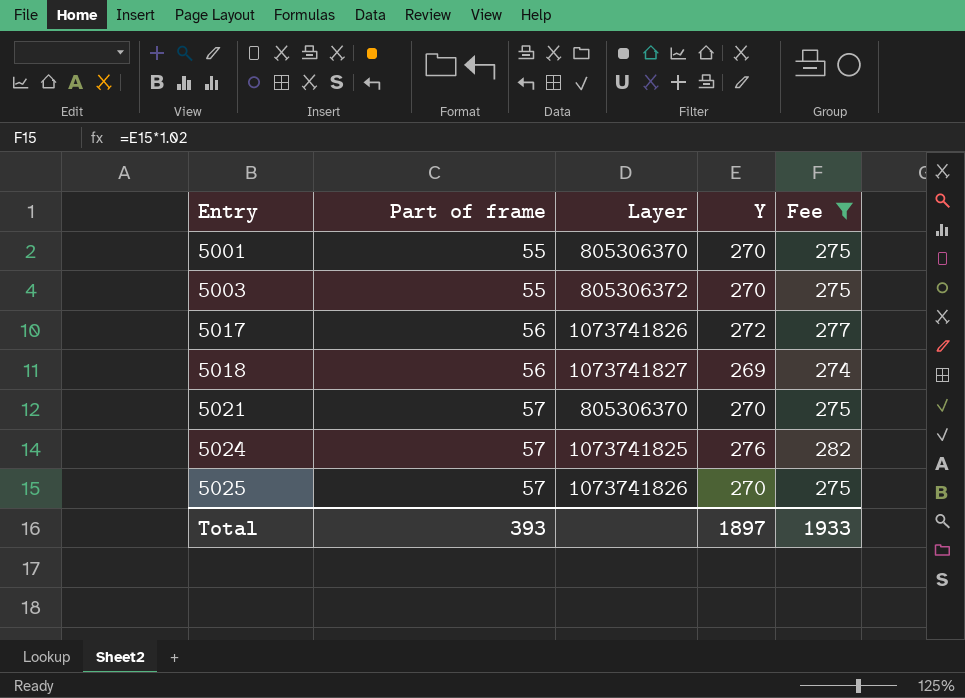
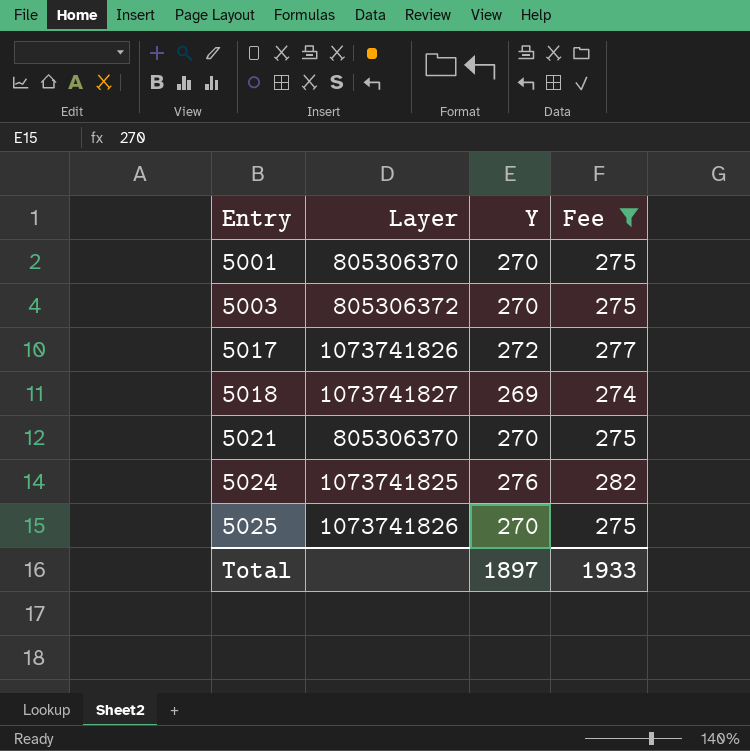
column Part of frame | position: 2 -> none

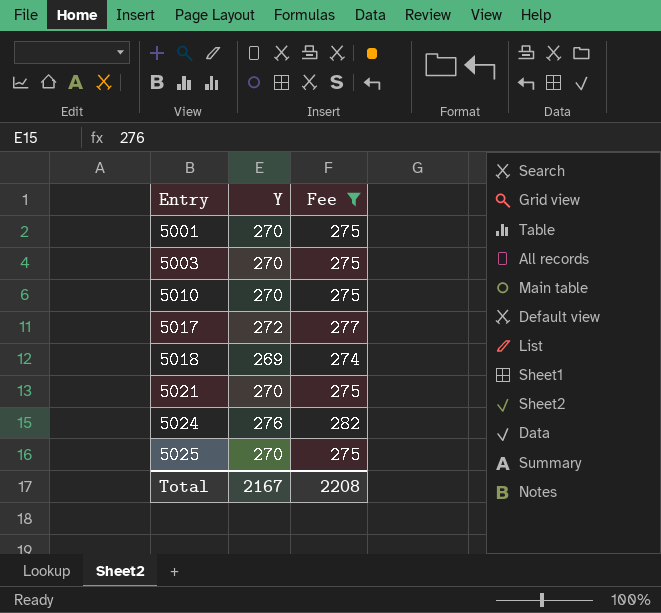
column Layer | position: 2 -> none
row 5010: none -> 270 | 275
Total | Y: 1897 -> 2167
Total | Fee: 1933 -> 2208

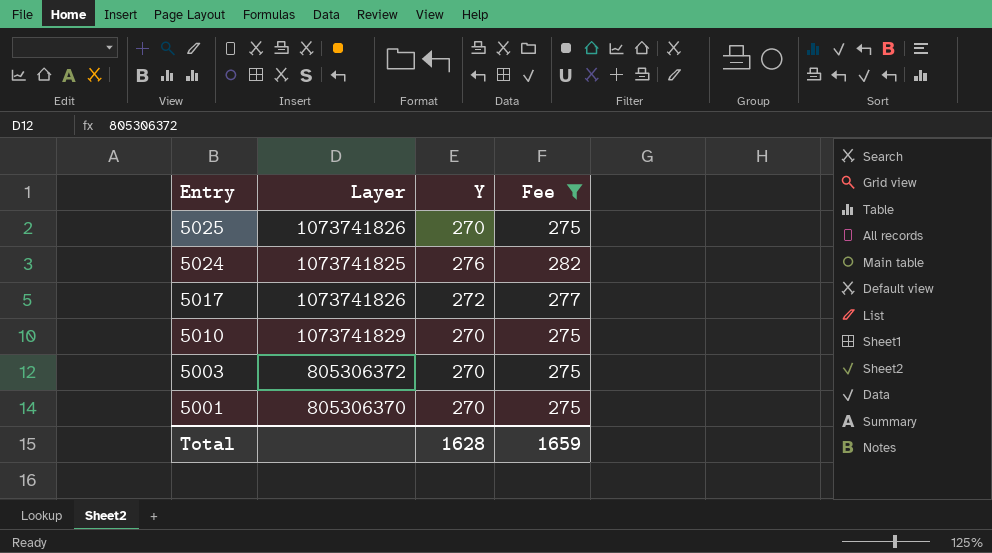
row order: Entry ascending -> Entry descending
column Layer | position: none -> 2
row 5018: 269 | 274 -> none
row 5021: 270 | 275 -> none
Total | Y: 2167 -> 1628
Total | Fee: 2208 -> 1659

